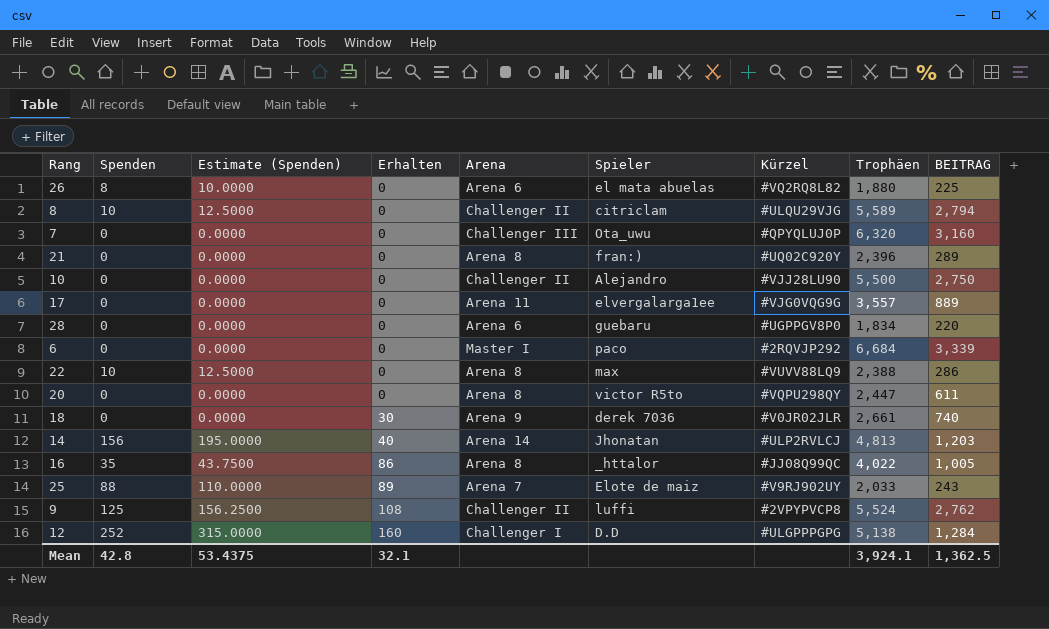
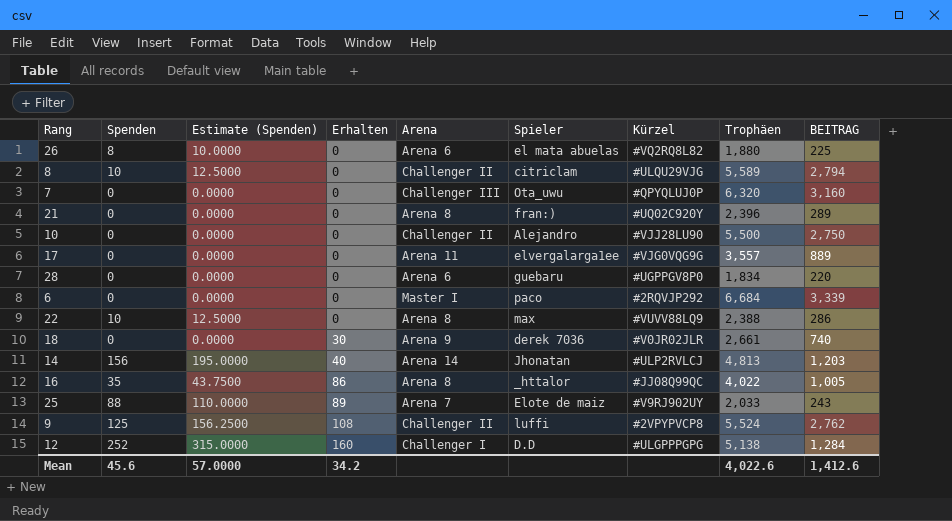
row 20: 0 | 0.0000 | 0 | Arena 8 | victor R5to | #VQPU298QY | 2,447 | 611 -> none
Mean | Spenden: 42.8 -> 45.6
Mean | Estimate (Spenden): 53.4375 -> 57.0000
Mean | Erhalten: 32.1 -> 34.2
Mean | Trophäen: 3,924.1 -> 4,022.6
Mean | BEITRAG: 1,362.5 -> 1,412.6

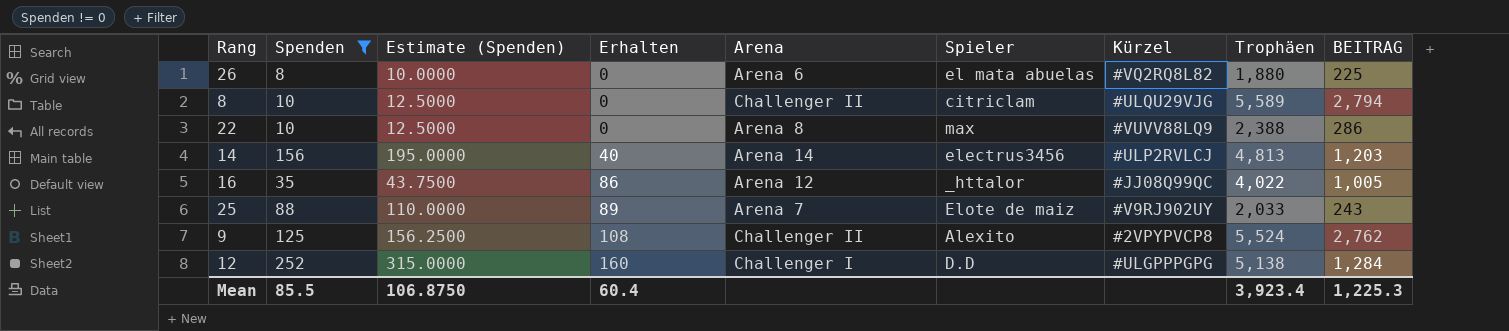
filter: none -> Spenden != 0
14 | Spieler: Jhonatan -> electrus3456
16 | Arena: Arena 8 -> Arena 12
9 | Spieler: luffi -> Alexito
Mean | Spenden: 45.6 -> 85.5
Mean | Estimate (Spenden): 57.0000 -> 106.8750
Mean | Erhalten: 34.2 -> 60.4
Mean | Trophäen: 4,022.6 -> 3,923.4
Mean | BEITRAG: 1,412.6 -> 1,225.3

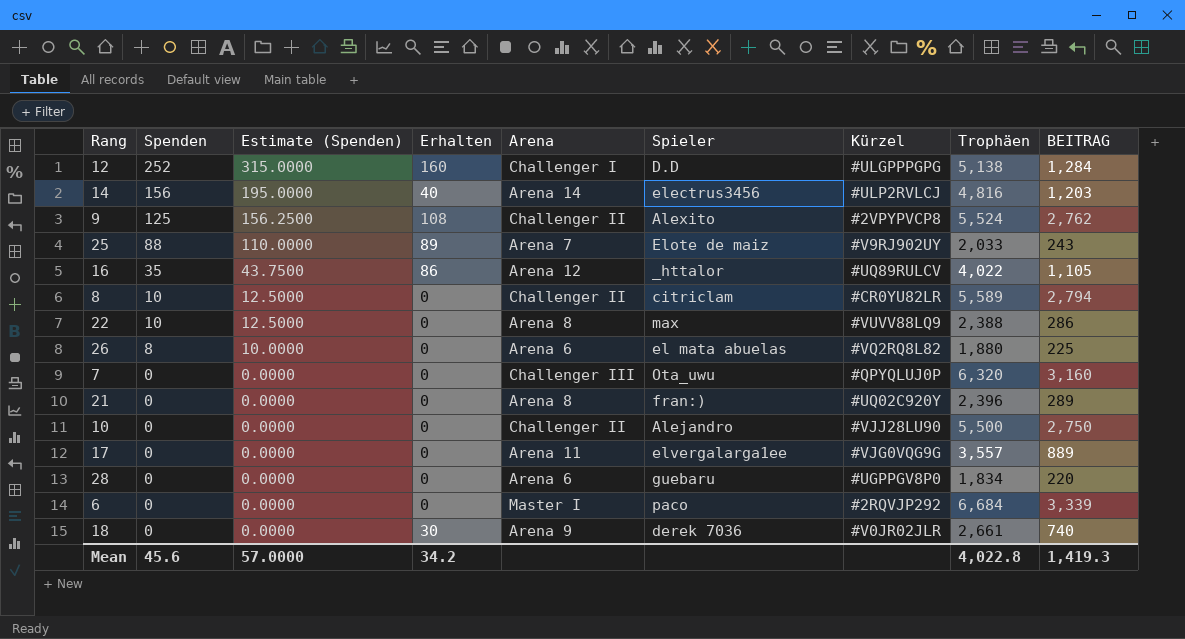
filter: Spenden != 0 -> none
row order: Erhalten ascending -> Spenden descending
14 | Trophäen: 4,813 -> 4,816
16 | Kürzel: #JJ08Q99QC -> #UQ89RULCV
16 | BEITRAG: 1,005 -> 1,105
8 | Kürzel: #ULQU29VJG -> #CR0YU82LR
Mean | Spenden: 85.5 -> 45.6
Mean | Estimate (Spenden): 106.8750 -> 57.0000
Mean | Erhalten: 60.4 -> 34.2
Mean | Trophäen: 3,923.4 -> 4,022.8
Mean | BEITRAG: 1,225.3 -> 1,419.3

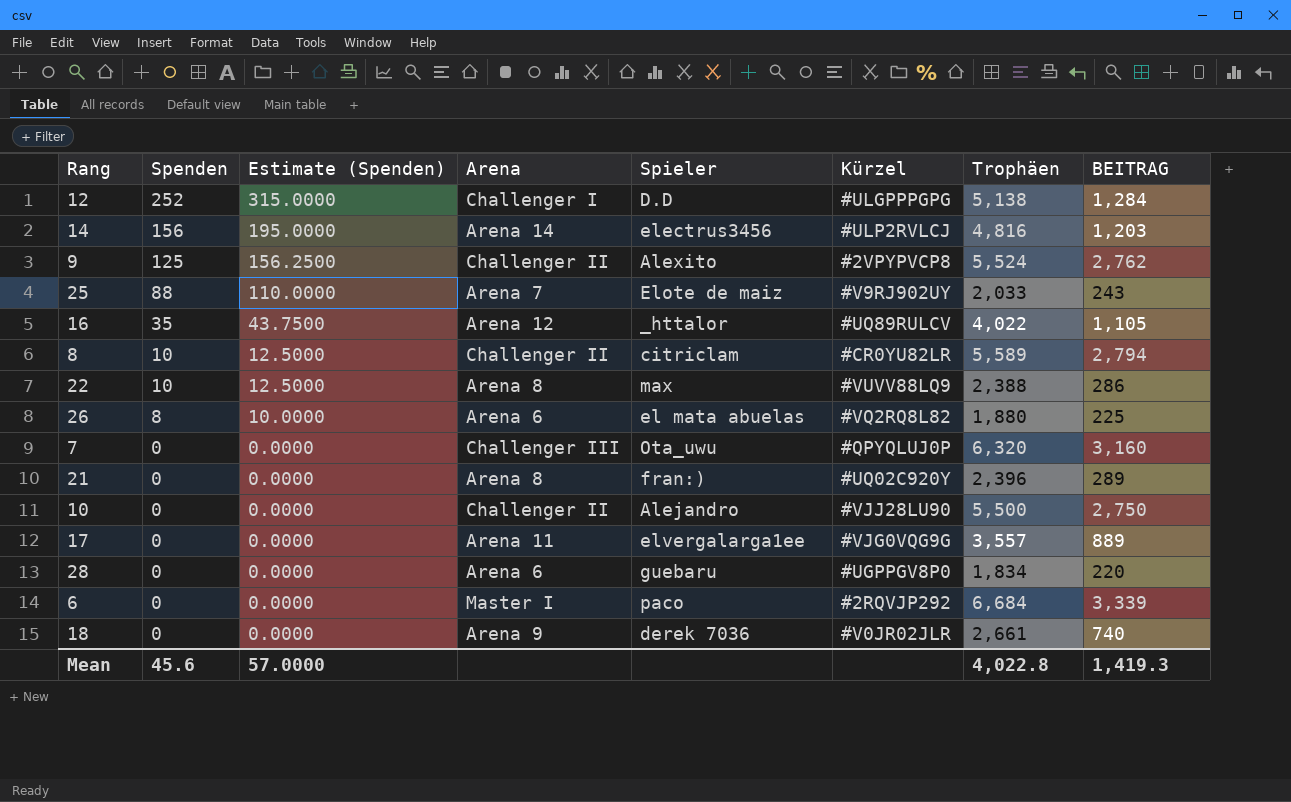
column Erhalten | position: 4 -> none

